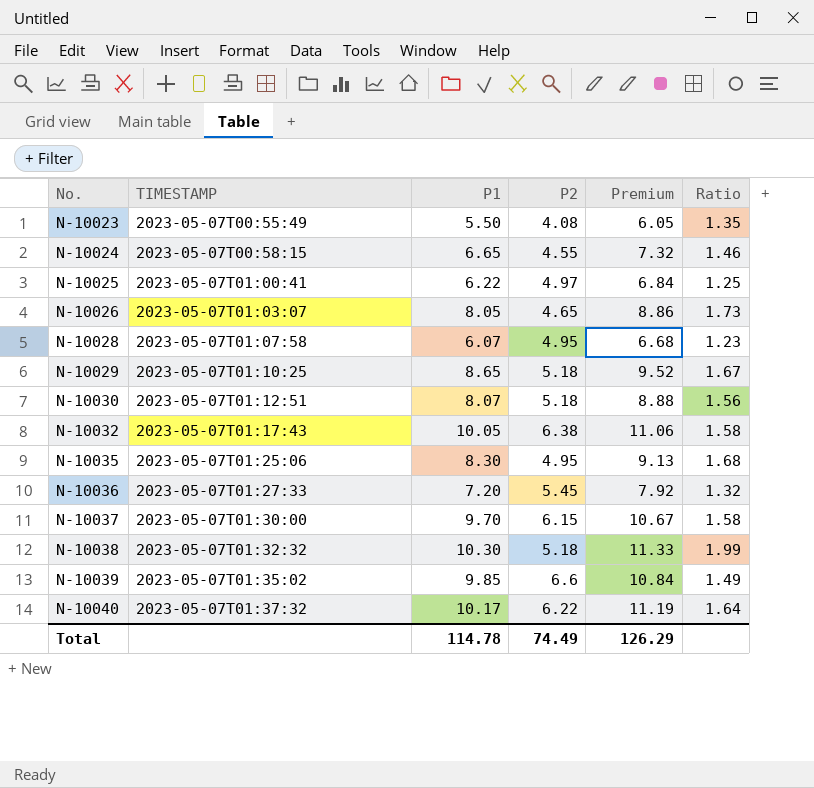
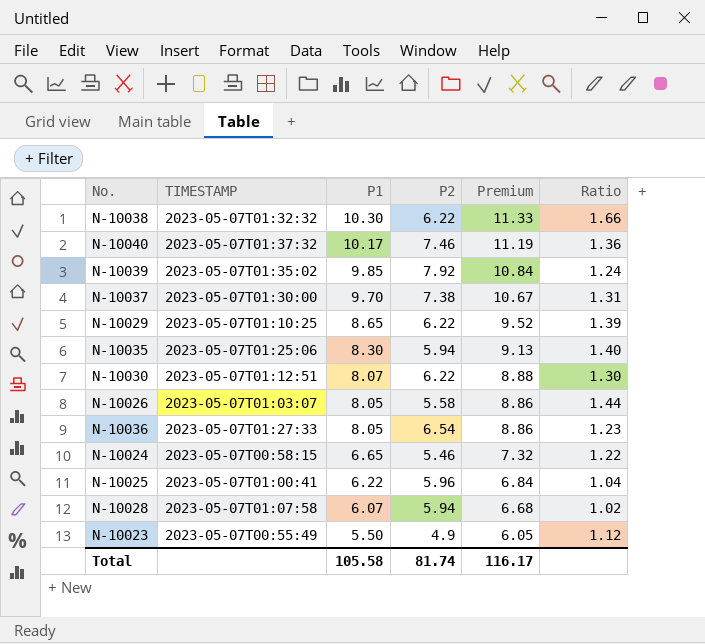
row order: No. ascending -> P1 descending
row N-10032: 2023-05-07T01:17:43 | 10.05 | 6.38 | 11.06 | 1.58 -> none
N-10038 | P2: 5.18 -> 6.22
N-10038 | Ratio: 1.99 -> 1.66
N-10040 | P2: 6.22 -> 7.46
N-10040 | Ratio: 1.64 -> 1.36
N-10039 | P2: 6.6 -> 7.92
N-10039 | Ratio: 1.49 -> 1.24
N-10037 | P2: 6.15 -> 7.38
N-10037 | Ratio: 1.58 -> 1.31
N-10029 | P2: 5.18 -> 6.22
N-10029 | Ratio: 1.67 -> 1.39
N-10035 | P2: 4.95 -> 5.94
N-10035 | Ratio: 1.68 -> 1.40
N-10030 | P2: 5.18 -> 6.22
N-10030 | Ratio: 1.56 -> 1.30
N-10026 | P2: 4.65 -> 5.58
N-10026 | Ratio: 1.73 -> 1.44
N-10036 | P1: 7.20 -> 8.05
N-10036 | P2: 5.45 -> 6.54
N-10036 | Premium: 7.92 -> 8.86
N-10036 | Ratio: 1.32 -> 1.23
N-10024 | P2: 4.55 -> 5.46
N-10024 | Ratio: 1.46 -> 1.22
N-10025 | P2: 4.97 -> 5.96
N-10025 | Ratio: 1.25 -> 1.04
N-10028 | P2: 4.95 -> 5.94
N-10028 | Ratio: 1.23 -> 1.02
N-10023 | P2: 4.08 -> 4.9
N-10023 | Ratio: 1.35 -> 1.12
Total | P1: 114.78 -> 105.58
Total | P2: 74.49 -> 81.74
Total | Premium: 126.29 -> 116.17

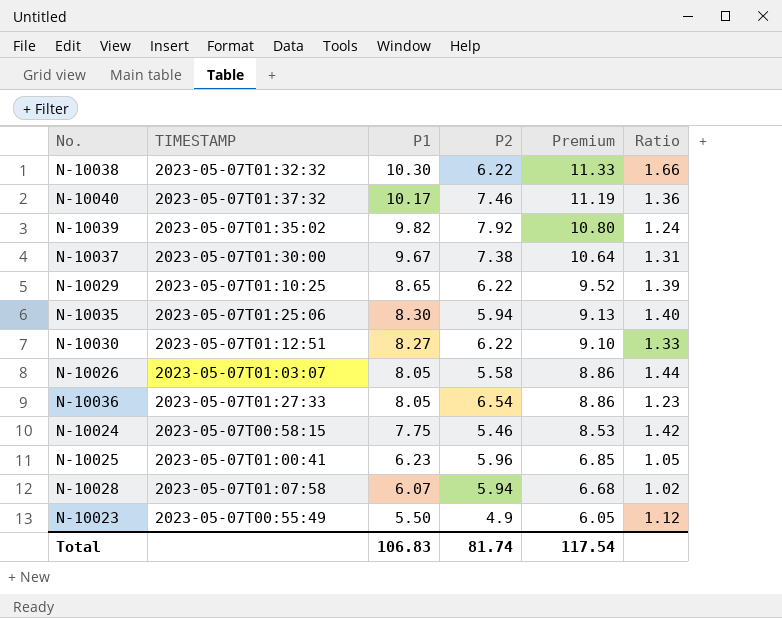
N-10039 | P1: 9.85 -> 9.82
N-10039 | Premium: 10.84 -> 10.80
N-10037 | P1: 9.70 -> 9.67
N-10037 | Premium: 10.67 -> 10.64
N-10030 | P1: 8.07 -> 8.27
N-10030 | Premium: 8.88 -> 9.10
N-10030 | Ratio: 1.30 -> 1.33
N-10024 | P1: 6.65 -> 7.75
N-10024 | Premium: 7.32 -> 8.53
N-10024 | Ratio: 1.22 -> 1.42
N-10025 | P1: 6.22 -> 6.23
N-10025 | Premium: 6.84 -> 6.85
N-10025 | Ratio: 1.04 -> 1.05
Total | P1: 105.58 -> 106.83
Total | Premium: 116.17 -> 117.54

